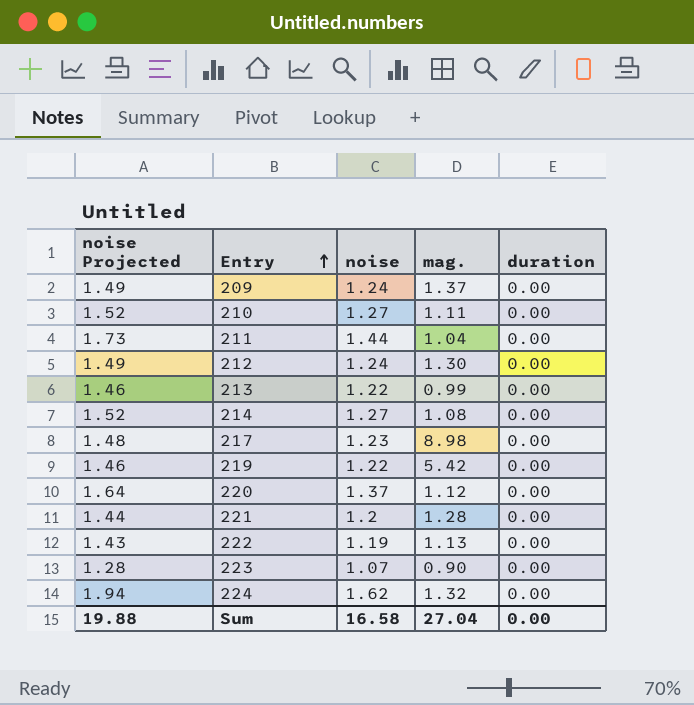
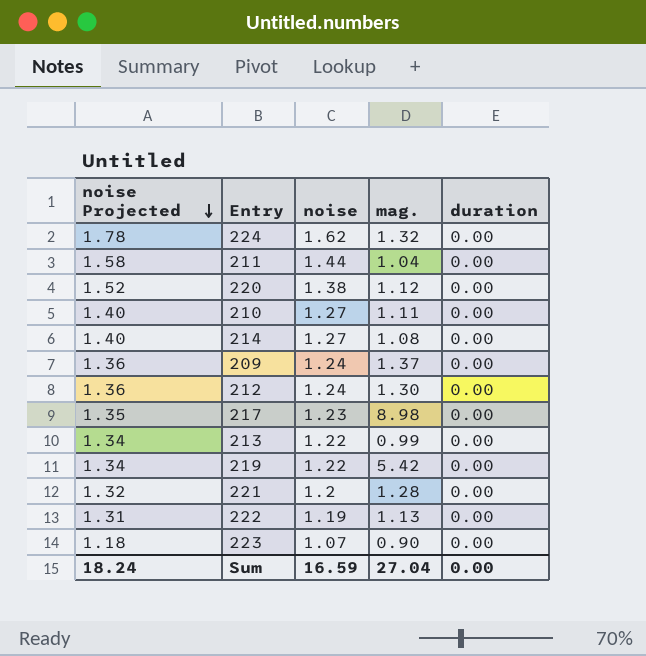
row order: Entry ascending -> noise Projected descending
column noise Projected | formula: [noise] * 1.2 -> [noise] * 1.1
220 | noise: 1.37 -> 1.38
Sum | noise Projected: 19.88 -> 18.24
Sum | noise: 16.58 -> 16.59

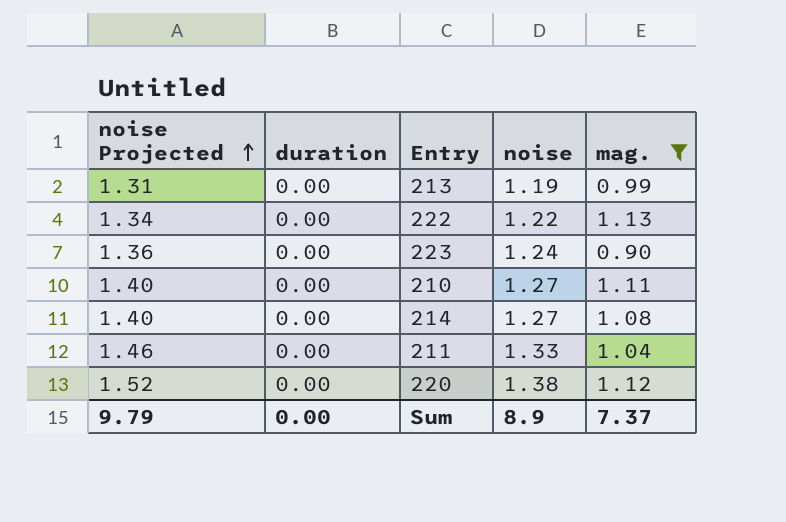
filter: none -> mag. <= 1.13
row order: noise Projected descending -> noise Projected ascending
column duration | position: 5 -> 2
213 | noise Projected: 1.34 -> 1.31
213 | noise: 1.22 -> 1.19
222 | noise Projected: 1.31 -> 1.34
222 | noise: 1.19 -> 1.22
223 | noise Projected: 1.18 -> 1.36
223 | noise: 1.07 -> 1.24
211 | noise Projected: 1.58 -> 1.46
211 | noise: 1.44 -> 1.33
Sum | noise Projected: 18.24 -> 9.79
Sum | noise: 16.59 -> 8.9
Sum | mag.: 27.04 -> 7.37

